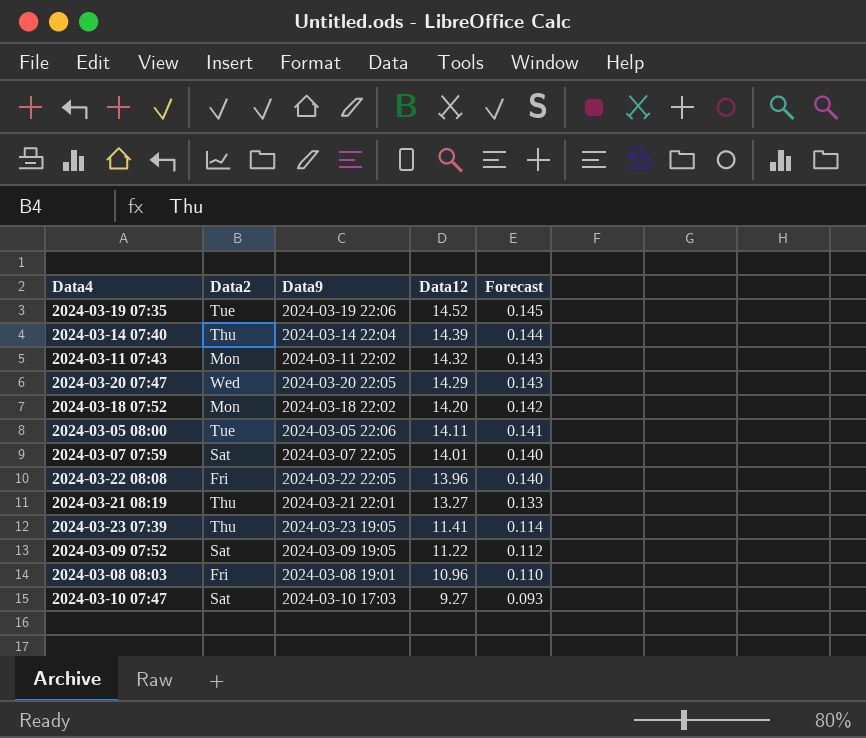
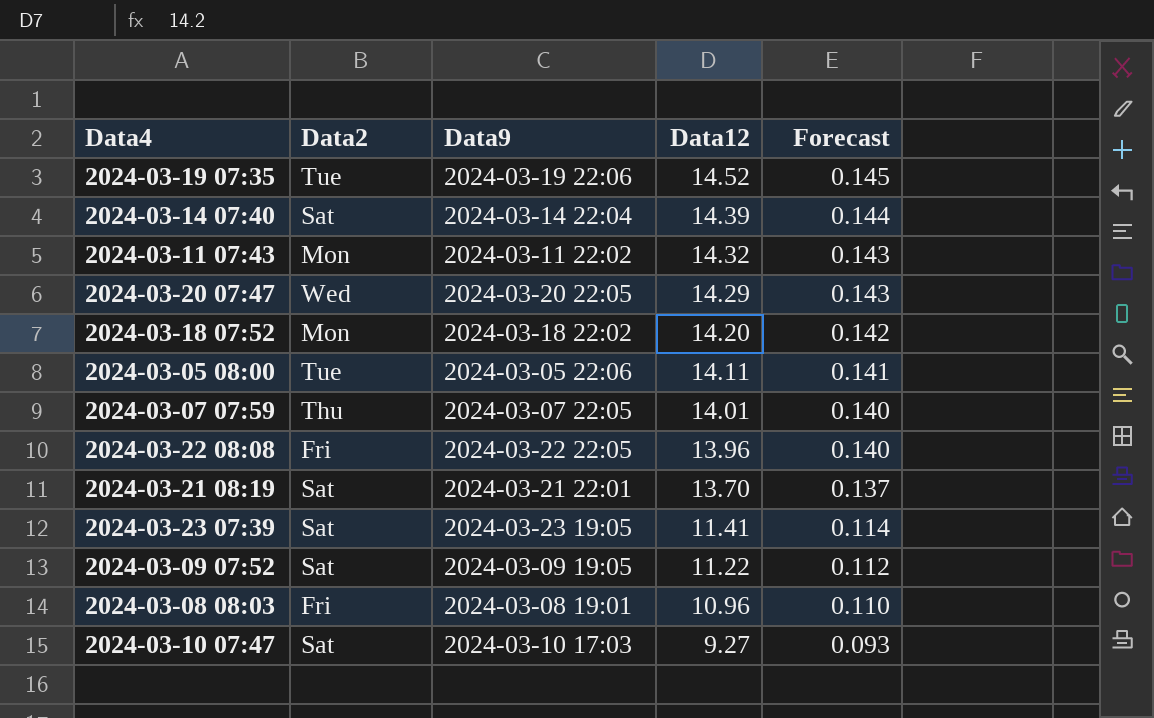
2024-03-14 07:40 | Data2: Thu -> Sat
2024-03-07 07:59 | Data2: Sat -> Thu
2024-03-21 08:19 | Data2: Thu -> Sat
2024-03-21 08:19 | Data12: 13.27 -> 13.70
2024-03-21 08:19 | Forecast: 0.133 -> 0.137
2024-03-23 07:39 | Data2: Thu -> Sat

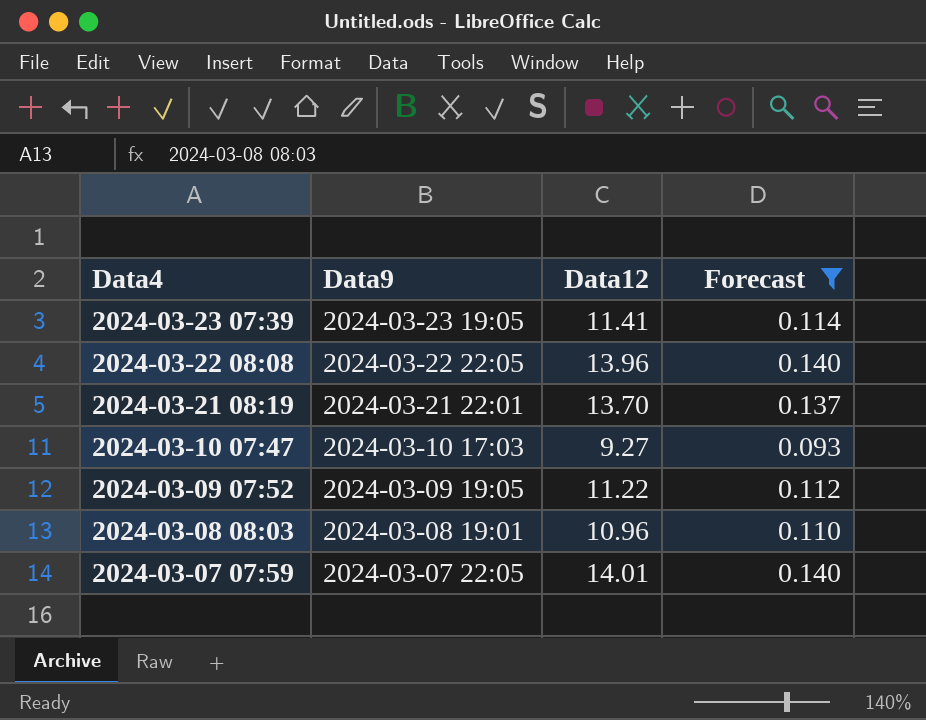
filter: none -> Forecast <= 0.140
row order: Data12 descending -> Data4 descending
column Data2 | position: 2 -> none

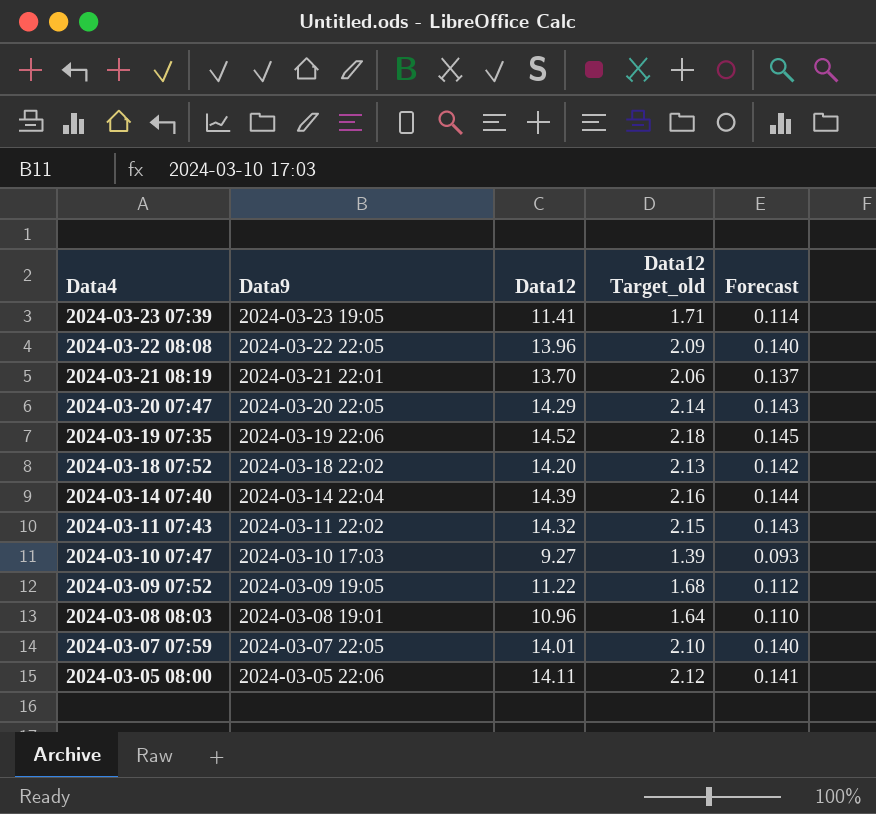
filter: Forecast <= 0.140 -> none
column Data12 Target_old | formula: none -> [Data12] * 0.15

